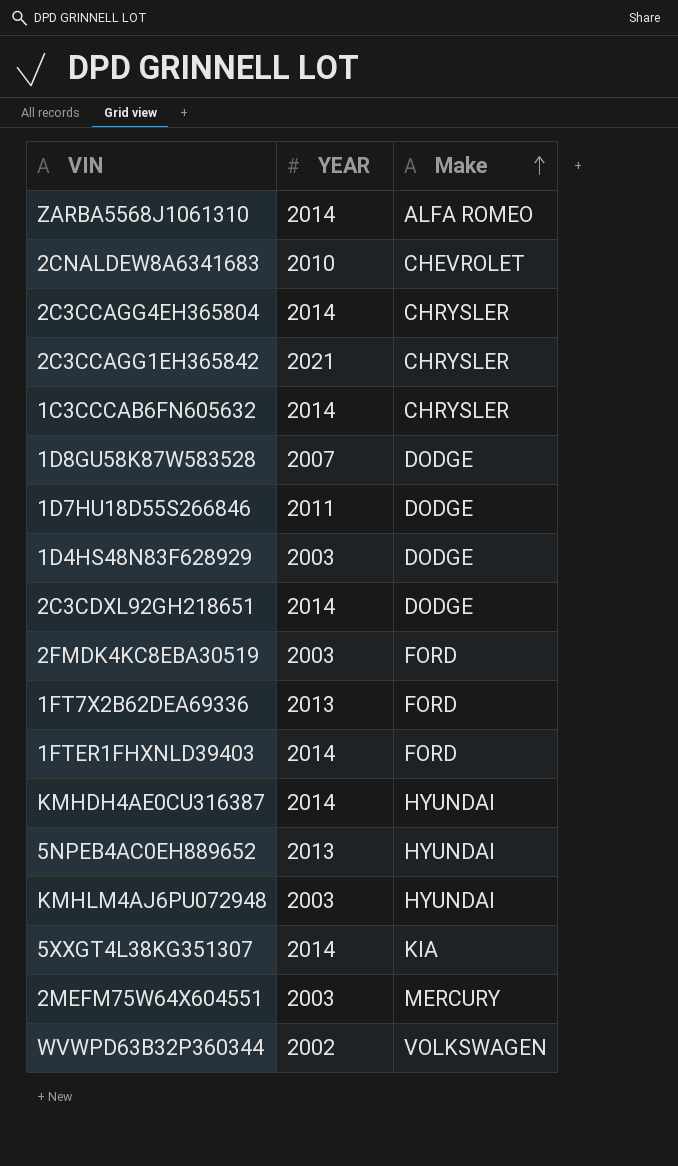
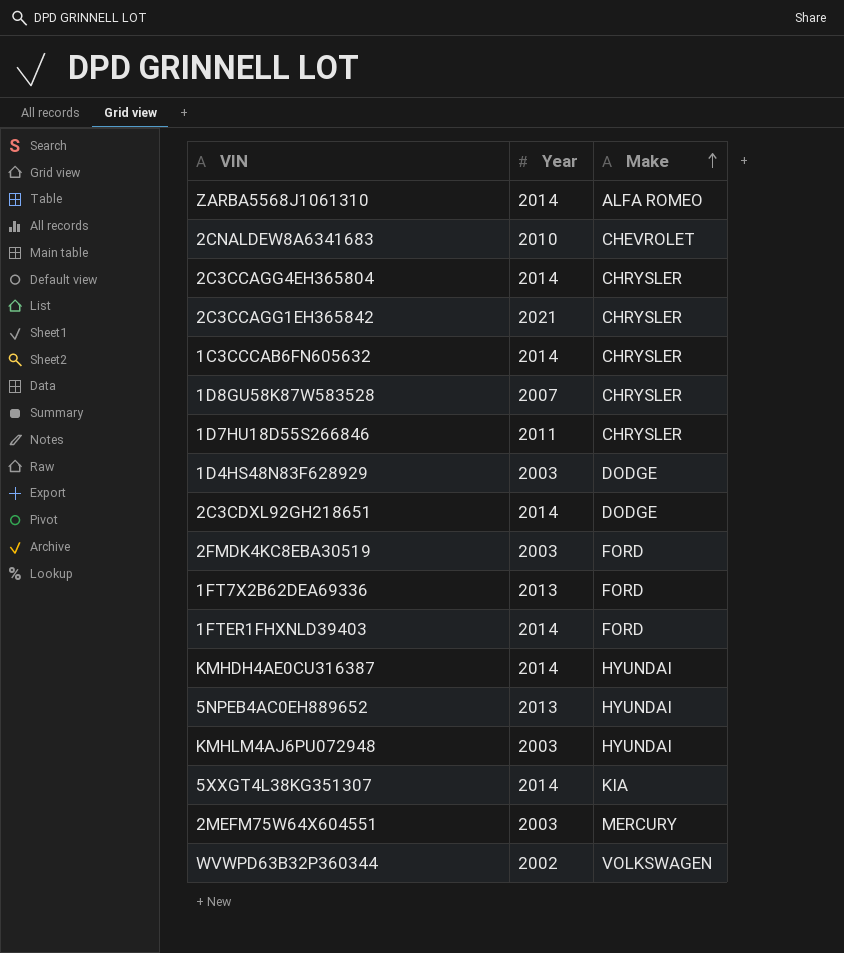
column name: YEAR -> Year
1D8GU58K87W583528 | Make: DODGE -> CHRYSLER
1D7HU18D55S266846 | Make: DODGE -> CHRYSLER

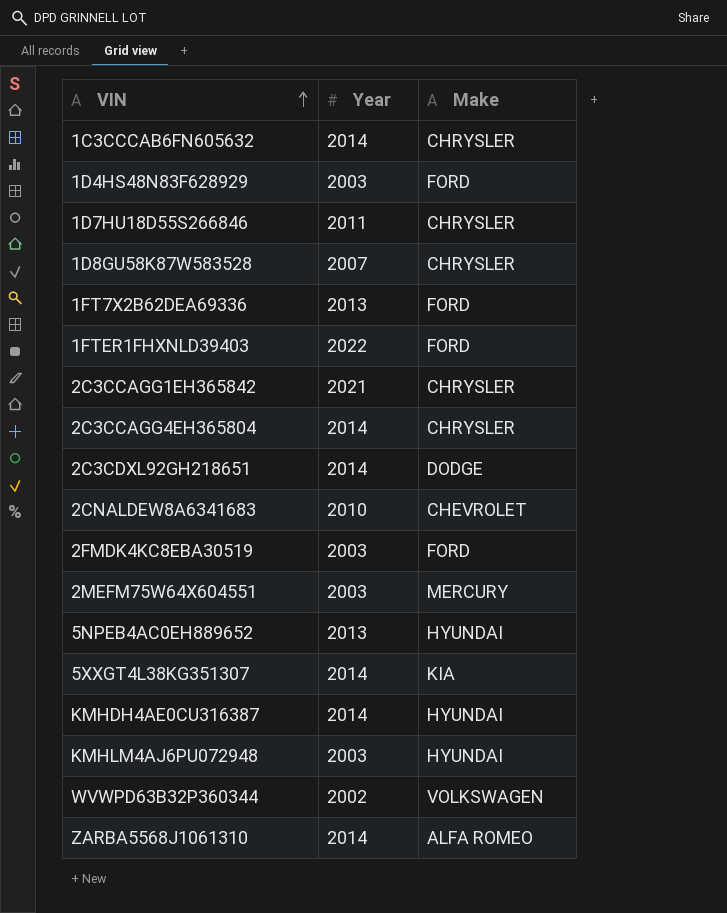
row order: Make ascending -> VIN ascending
1D4HS48N83F628929 | Make: DODGE -> FORD
1FTER1FHXNLD39403 | Year: 2014 -> 2022

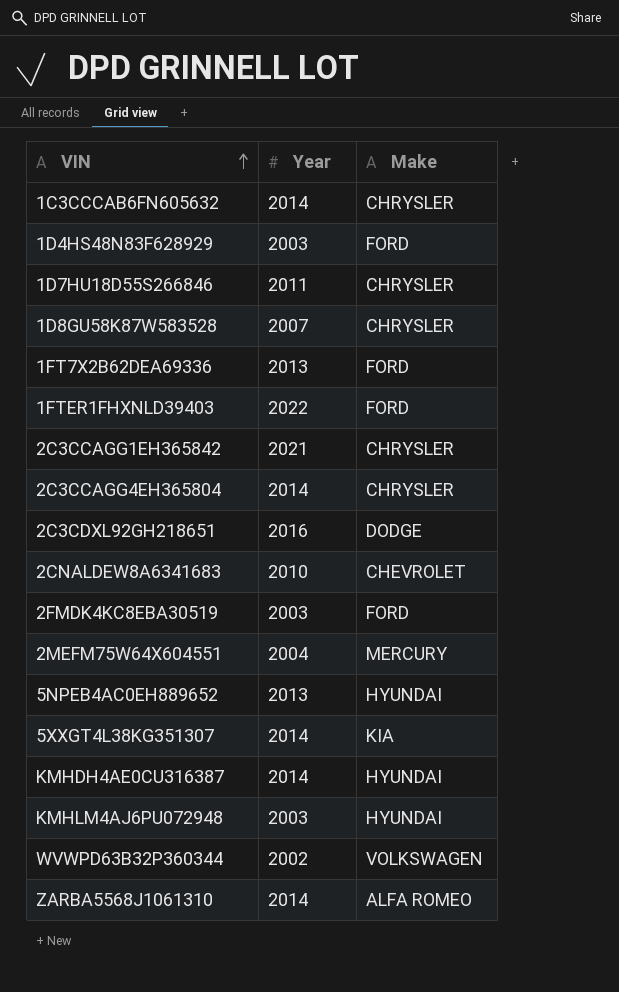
2C3CDXL92GH218651 | Year: 2014 -> 2016
2MEFM75W64X604551 | Year: 2003 -> 2004

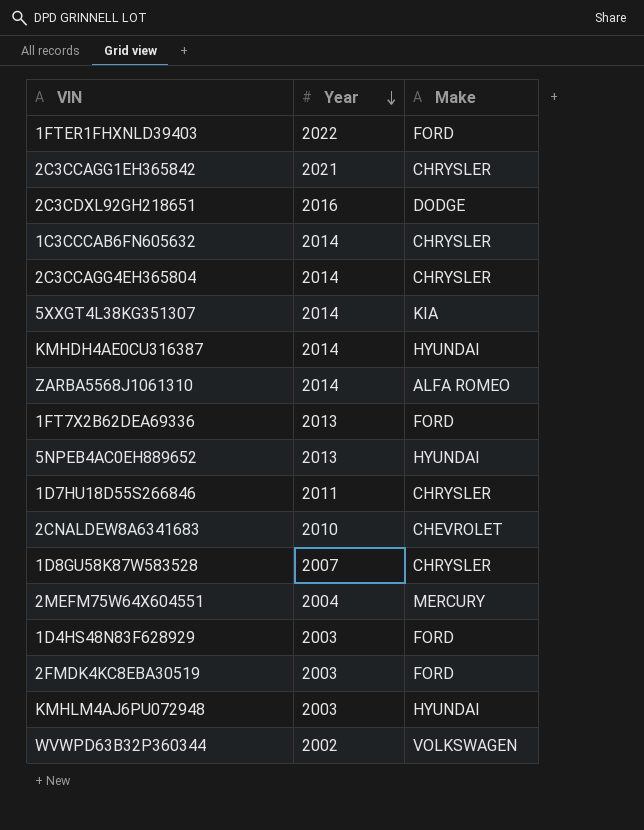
row order: VIN ascending -> Year descending

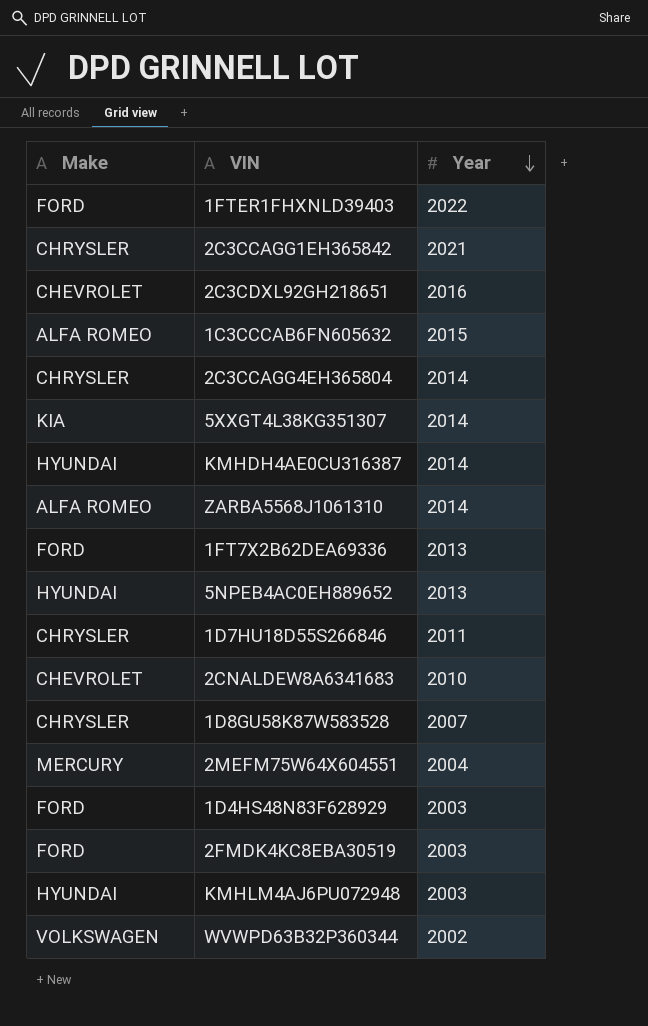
column Make | position: 3 -> 1
2C3CDXL92GH218651 | Make: DODGE -> CHEVROLET
1C3CCCAB6FN605632 | Make: CHRYSLER -> ALFA ROMEO
1C3CCCAB6FN605632 | Year: 2014 -> 2015

